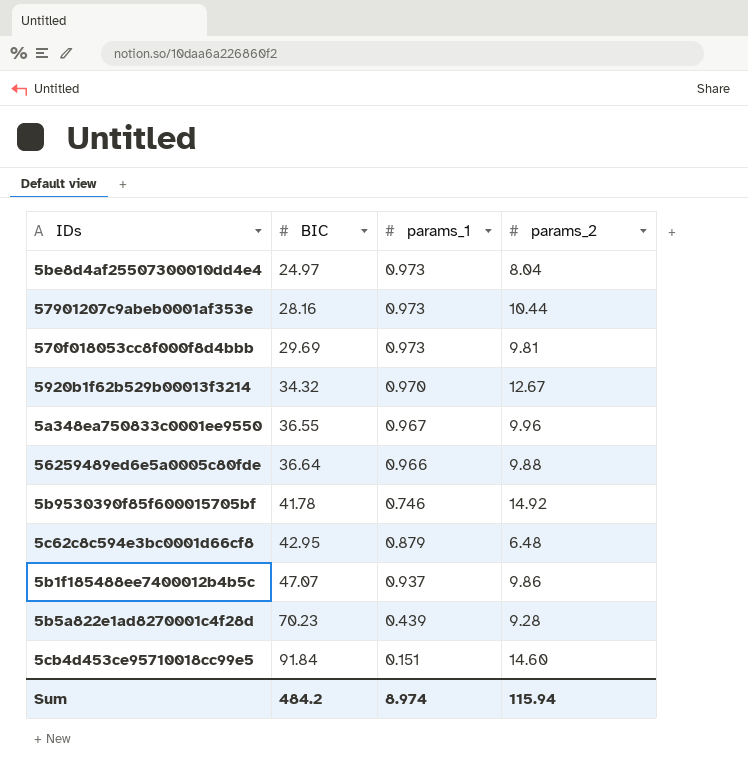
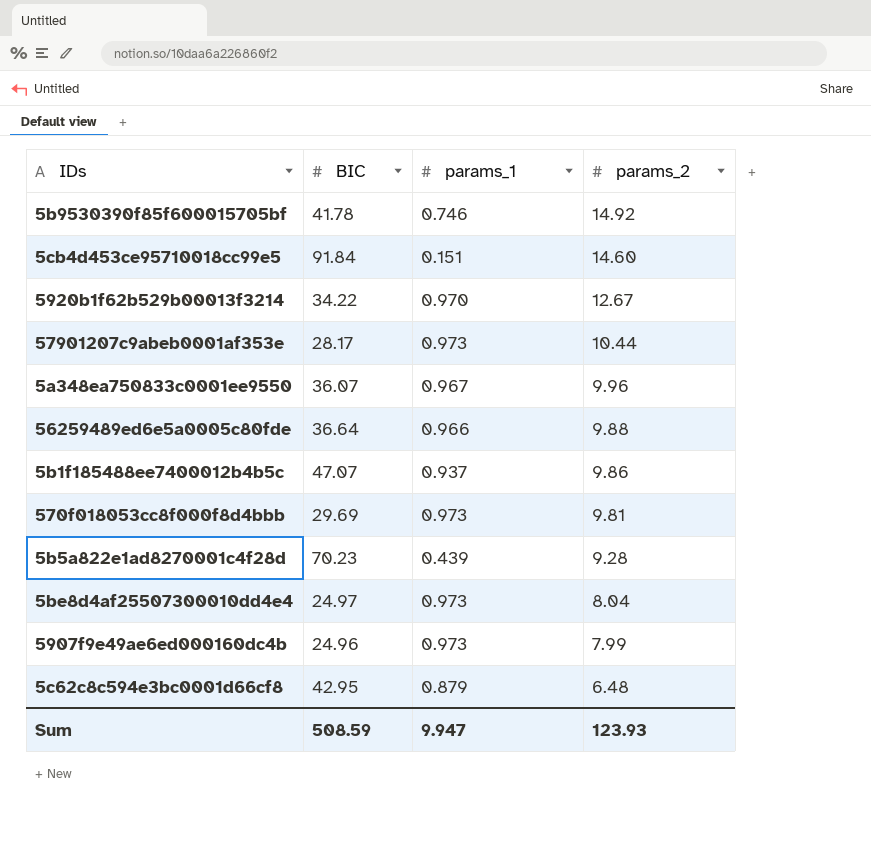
row order: BIC ascending -> params_2 descending
5920b1f62b529b00013f3214 | BIC: 34.32 -> 34.22
57901207c9abeb0001af353e | BIC: 28.16 -> 28.17
5a348ea750833c0001ee9550 | BIC: 36.55 -> 36.07
row 5907f9e49ae6ed000160dc4b: none -> 24.96 | 0.973 | 7.99
Sum | BIC: 484.2 -> 508.59
Sum | params_1: 8.974 -> 9.947
Sum | params_2: 115.94 -> 123.93

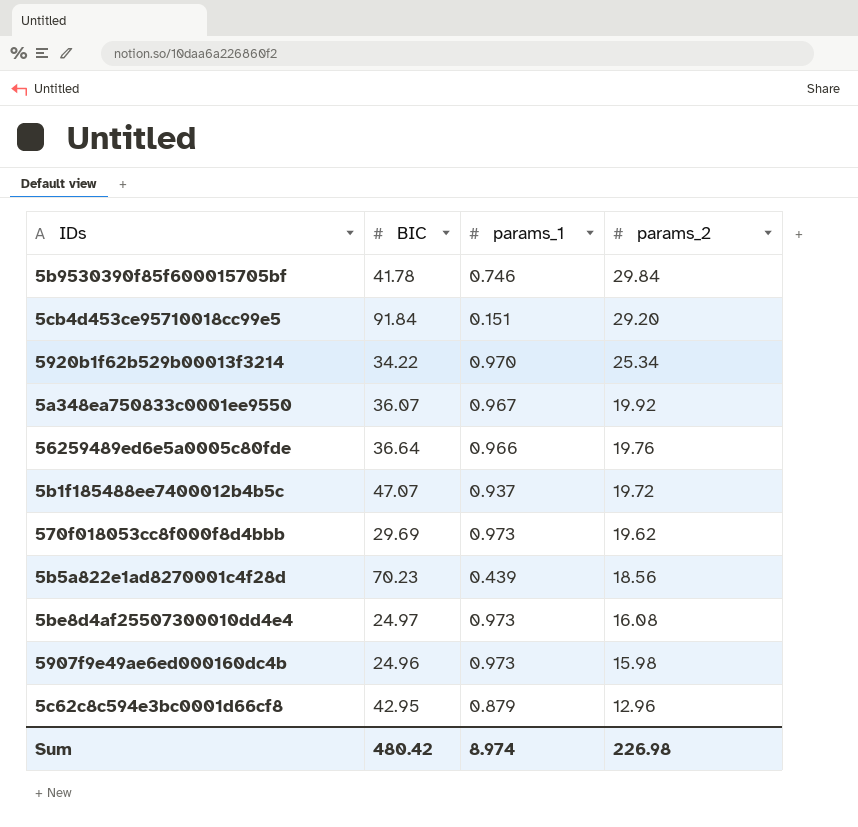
row 57901207c9abeb0001af353e: 28.17 | 0.973 | 10.44 -> none
5b9530390f85f600015705bf | params_2: 14.92 -> 29.84
5cb4d453ce95710018cc99e5 | params_2: 14.60 -> 29.20
5920b1f62b529b00013f3214 | params_2: 12.67 -> 25.34
5a348ea750833c0001ee9550 | params_2: 9.96 -> 19.92
56259489ed6e5a0005c80fde | params_2: 9.88 -> 19.76
5b1f185488ee7400012b4b5c | params_2: 9.86 -> 19.72
570f018053cc8f000f8d4bbb | params_2: 9.81 -> 19.62
5b5a822e1ad8270001c4f28d | params_2: 9.28 -> 18.56
5be8d4af25507300010dd4e4 | params_2: 8.04 -> 16.08
5907f9e49ae6ed000160dc4b | params_2: 7.99 -> 15.98
5c62c8c594e3bc0001d66cf8 | params_2: 6.48 -> 12.96
Sum | BIC: 508.59 -> 480.42
Sum | params_1: 9.947 -> 8.974
Sum | params_2: 123.93 -> 226.98

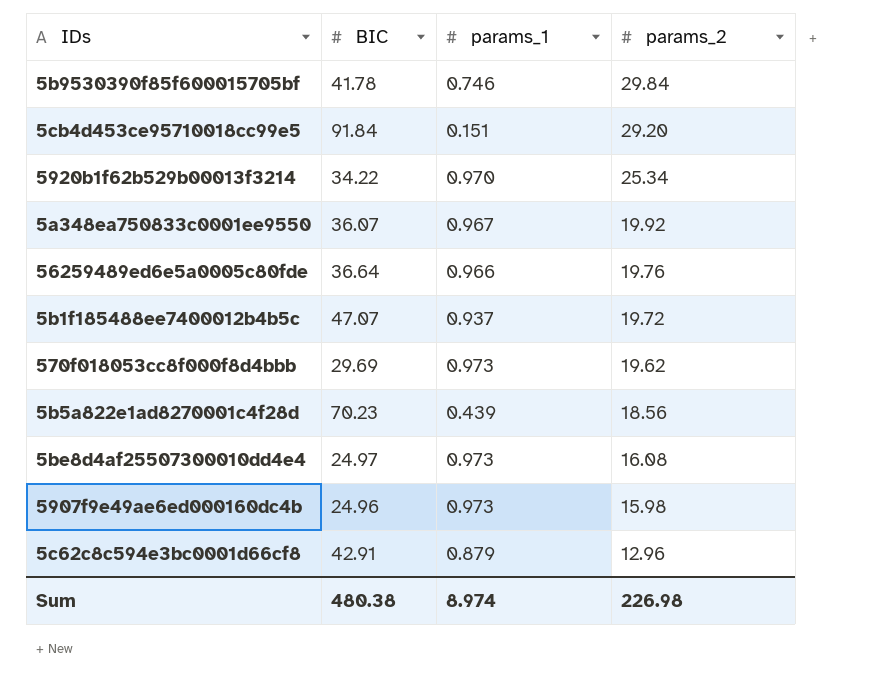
5c62c8c594e3bc0001d66cf8 | BIC: 42.95 -> 42.91
Sum | BIC: 480.42 -> 480.38

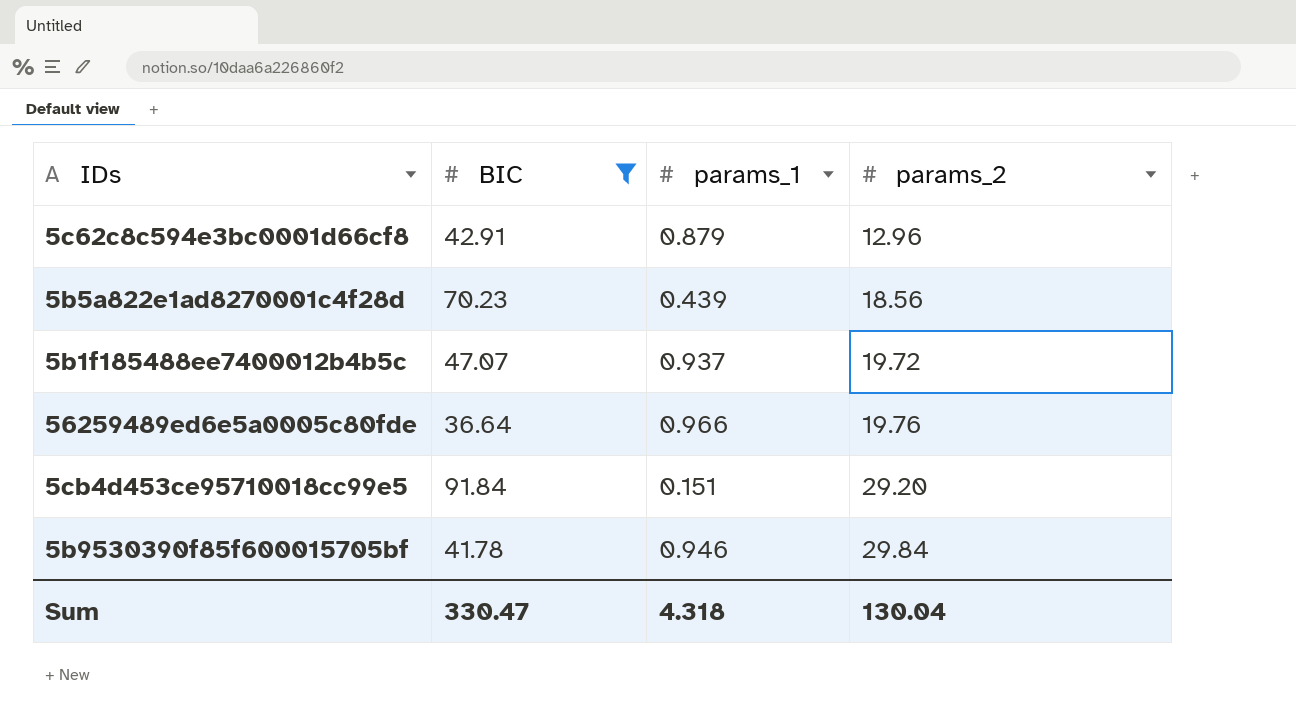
filter: none -> BIC >= 36.64
row order: params_2 descending -> params_2 ascending
5b9530390f85f600015705bf | params_1: 0.746 -> 0.946
Sum | BIC: 480.38 -> 330.47
Sum | params_1: 8.974 -> 4.318
Sum | params_2: 226.98 -> 130.04

